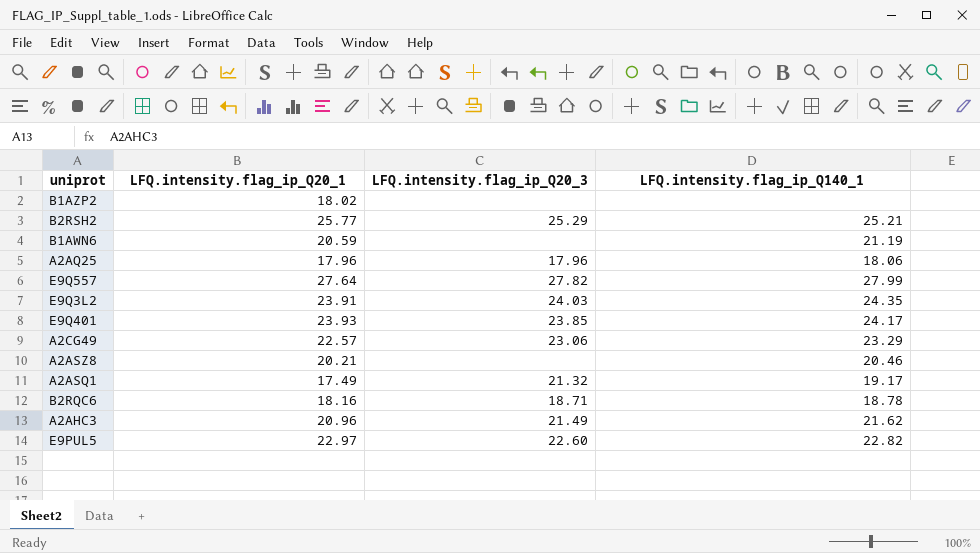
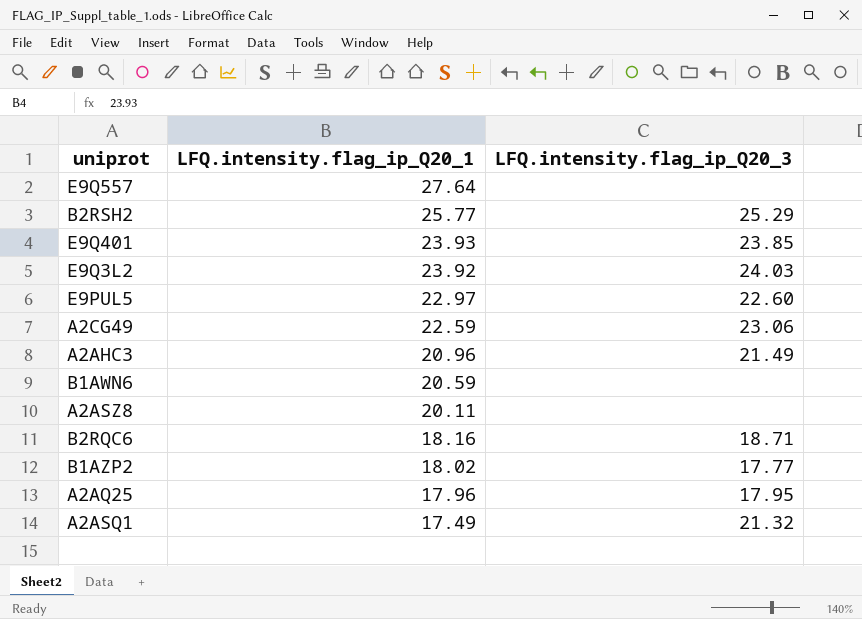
row order: none -> LFQ.intensity.flag_ip_Q20_1 descending
column LFQ.intensity.flag_ip_Q140_1 | position: 4 -> none
E9Q557 | LFQ.intensity.flag_ip_Q20_3: 27.82 -> none
E9Q3L2 | LFQ.intensity.flag_ip_Q20_1: 23.91 -> 23.92
A2CG49 | LFQ.intensity.flag_ip_Q20_1: 22.57 -> 22.59
A2ASZ8 | LFQ.intensity.flag_ip_Q20_1: 20.21 -> 20.11
B1AZP2 | LFQ.intensity.flag_ip_Q20_3: none -> 17.77
A2AQ25 | LFQ.intensity.flag_ip_Q20_3: 17.96 -> 17.95

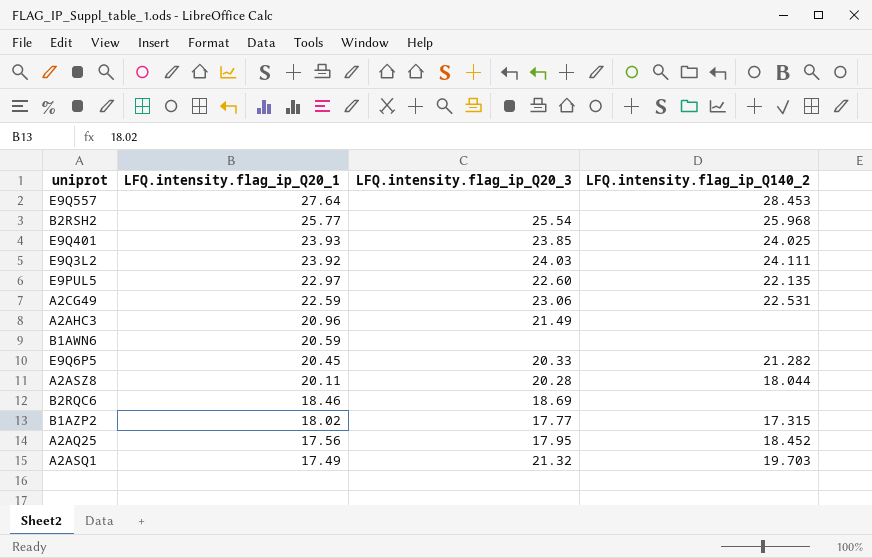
column LFQ.intensity.flag_ip_Q140_2 | position: none -> 4
B2RSH2 | LFQ.intensity.flag_ip_Q20_3: 25.29 -> 25.54
row E9Q6P5: none -> 20.45 | 20.33 | 21.282
A2ASZ8 | LFQ.intensity.flag_ip_Q20_3: none -> 20.28
B2RQC6 | LFQ.intensity.flag_ip_Q20_1: 18.16 -> 18.46
B2RQC6 | LFQ.intensity.flag_ip_Q20_3: 18.71 -> 18.69
A2AQ25 | LFQ.intensity.flag_ip_Q20_1: 17.96 -> 17.56

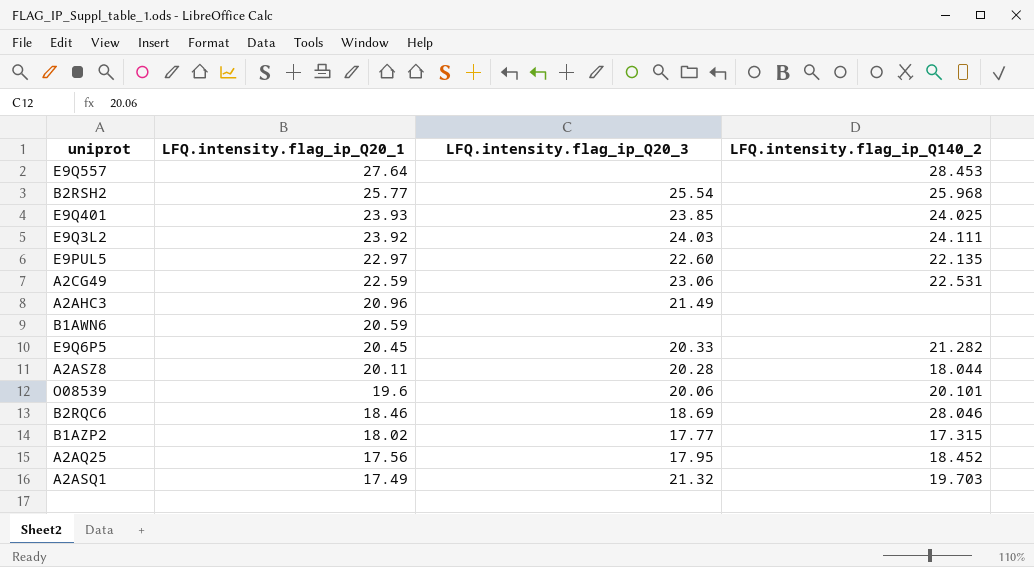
row O08539: none -> 19.6 | 20.06 | 20.101
B2RQC6 | LFQ.intensity.flag_ip_Q140_2: none -> 28.046

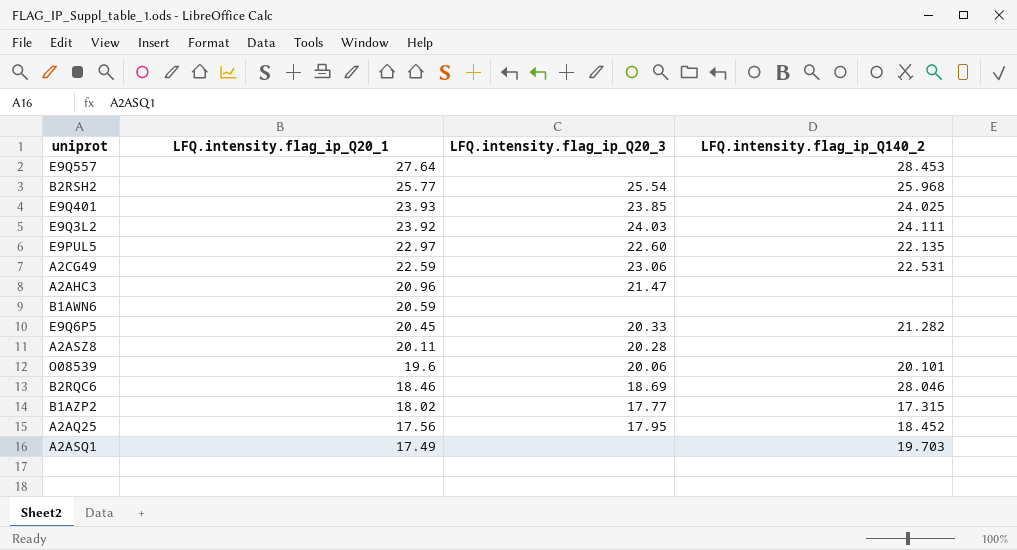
A2AHC3 | LFQ.intensity.flag_ip_Q20_3: 21.49 -> 21.47
A2ASZ8 | LFQ.intensity.flag_ip_Q140_2: 18.044 -> none
A2ASQ1 | LFQ.intensity.flag_ip_Q20_3: 21.32 -> none

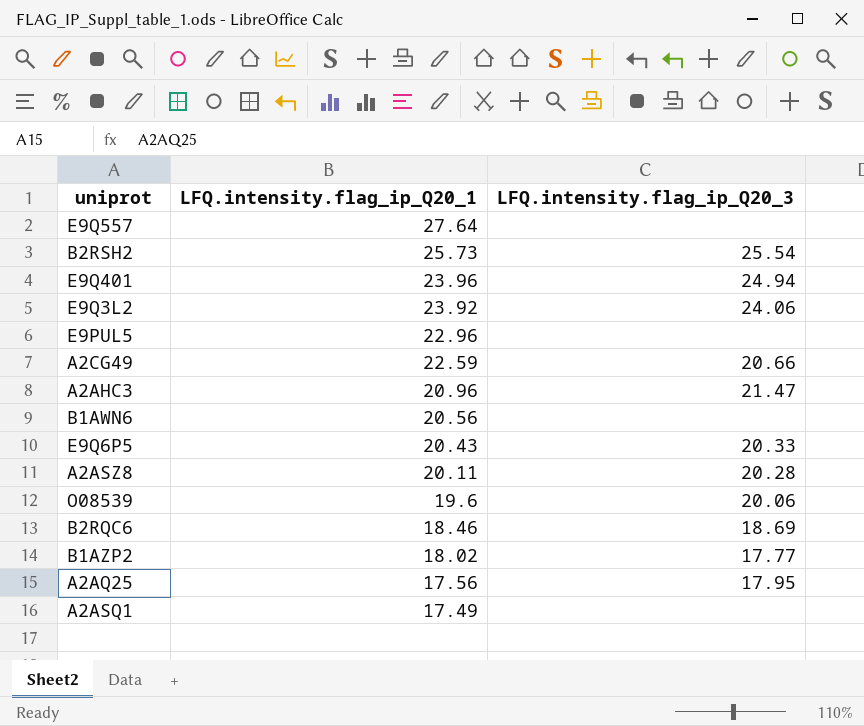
column LFQ.intensity.flag_ip_Q140_2 | position: 4 -> none
B2RSH2 | LFQ.intensity.flag_ip_Q20_1: 25.77 -> 25.73
E9Q401 | LFQ.intensity.flag_ip_Q20_1: 23.93 -> 23.96
E9Q401 | LFQ.intensity.flag_ip_Q20_3: 23.85 -> 24.94
E9Q3L2 | LFQ.intensity.flag_ip_Q20_3: 24.03 -> 24.06
E9PUL5 | LFQ.intensity.flag_ip_Q20_1: 22.97 -> 22.96
E9PUL5 | LFQ.intensity.flag_ip_Q20_3: 22.60 -> none
A2CG49 | LFQ.intensity.flag_ip_Q20_3: 23.06 -> 20.66
B1AWN6 | LFQ.intensity.flag_ip_Q20_1: 20.59 -> 20.56
E9Q6P5 | LFQ.intensity.flag_ip_Q20_1: 20.45 -> 20.43

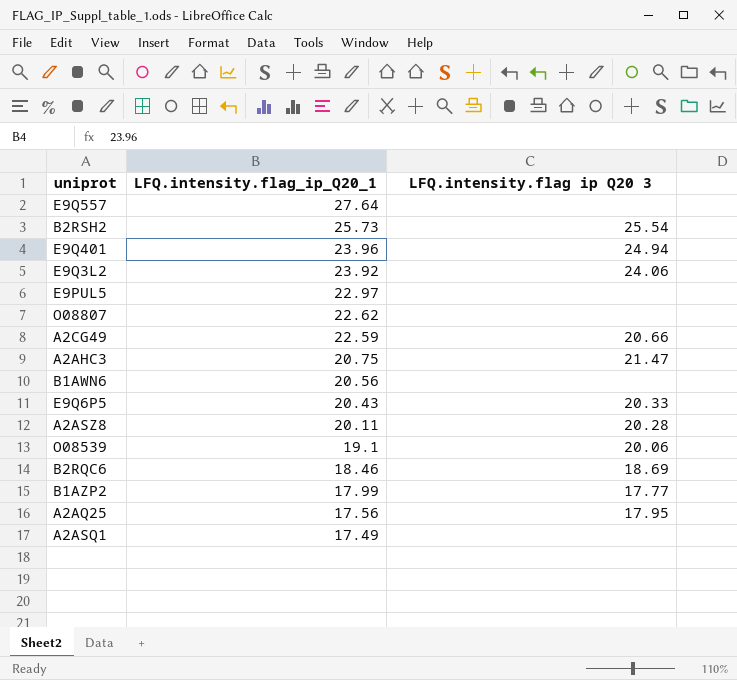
column name: LFQ.intensity.flag_ip_Q20_3 -> LFQ.intensity.flag ip Q20 3
E9PUL5 | LFQ.intensity.flag_ip_Q20_1: 22.96 -> 22.97
row O08807: none -> 22.62 | none
A2AHC3 | LFQ.intensity.flag_ip_Q20_1: 20.96 -> 20.75
O08539 | LFQ.intensity.flag_ip_Q20_1: 19.6 -> 19.1
B1AZP2 | LFQ.intensity.flag_ip_Q20_1: 18.02 -> 17.99

